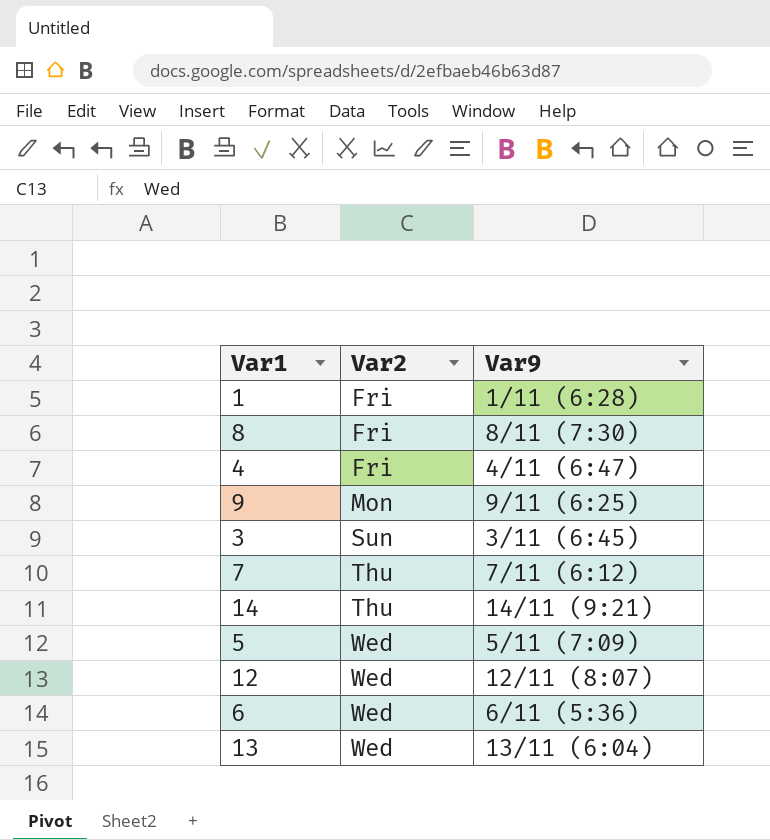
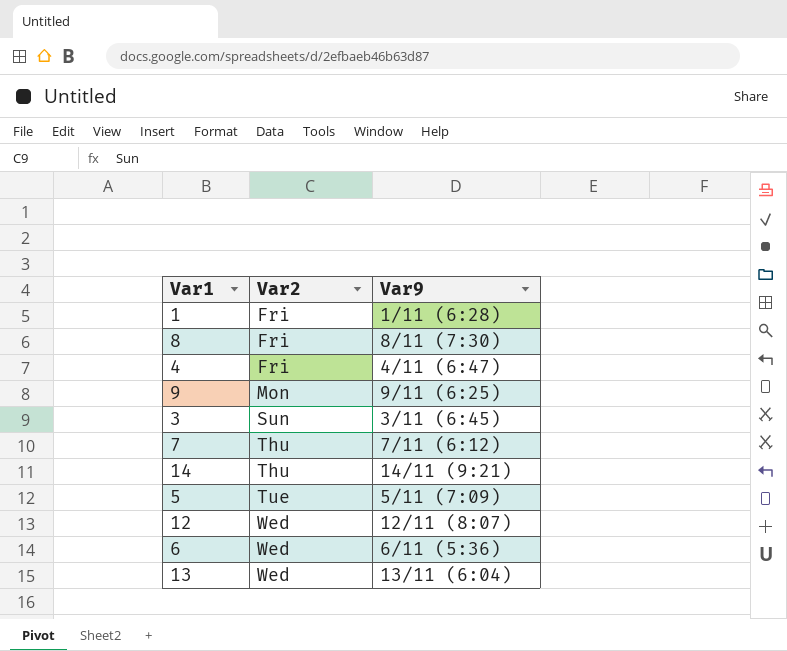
5 | Var2: Wed -> Tue

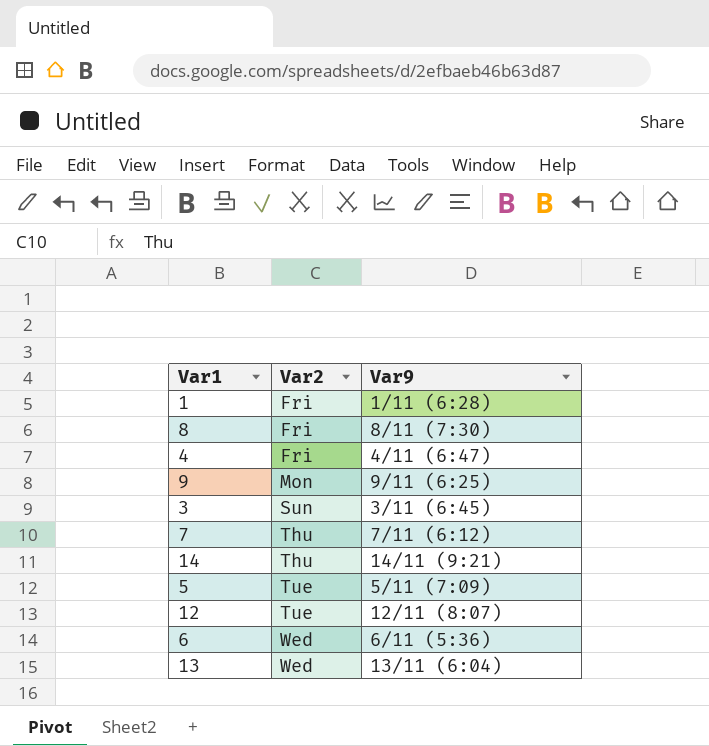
12 | Var2: Wed -> Tue

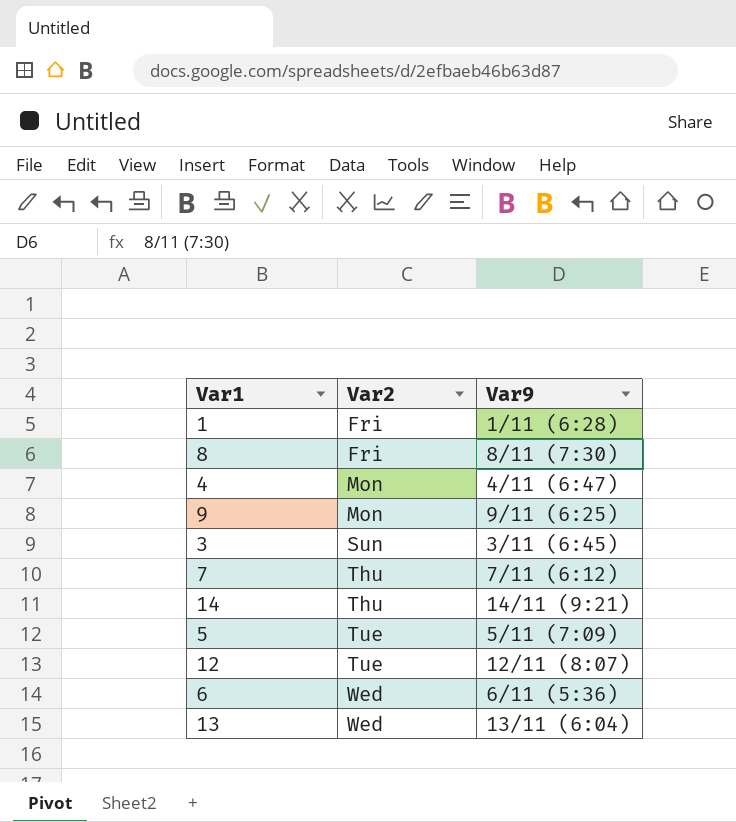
4 | Var2: Fri -> Mon

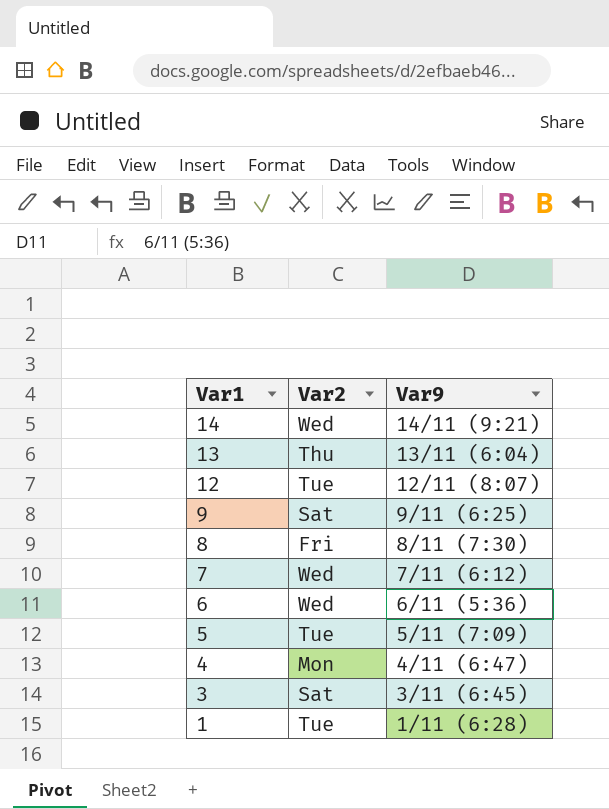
row order: Var2 ascending -> Var1 descending
14 | Var2: Thu -> Wed
13 | Var2: Wed -> Thu
9 | Var2: Mon -> Sat
7 | Var2: Thu -> Wed
3 | Var2: Sun -> Sat
1 | Var2: Fri -> Tue

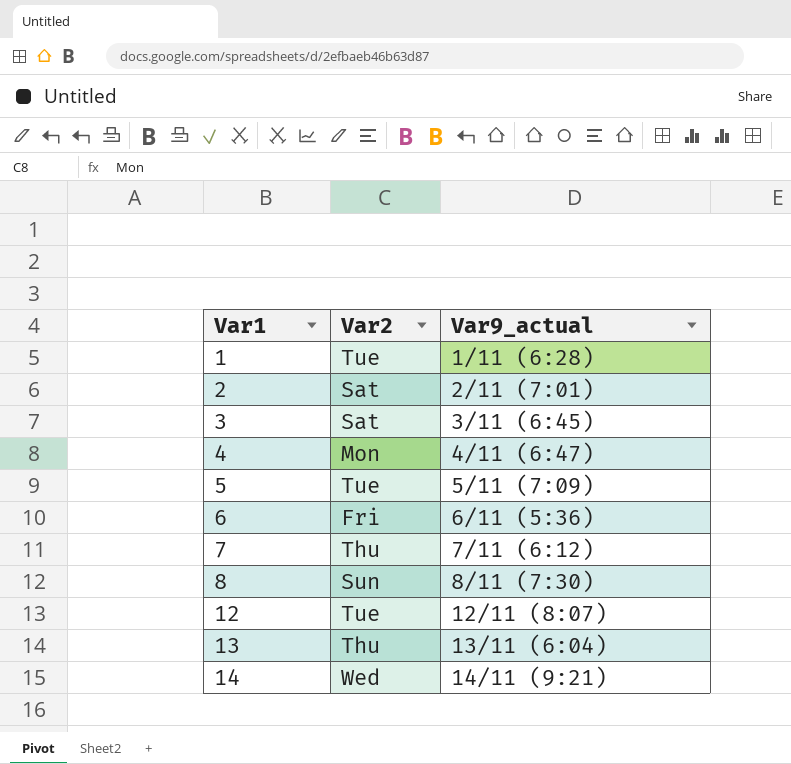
row order: Var1 descending -> Var1 ascending
column name: Var9 -> Var9_actual
row 9: Sat | 9/11 (6:25) -> none
row 2: none -> Sat | 2/11 (7:01)
6 | Var2: Wed -> Fri
7 | Var2: Wed -> Thu
8 | Var2: Fri -> Sun

